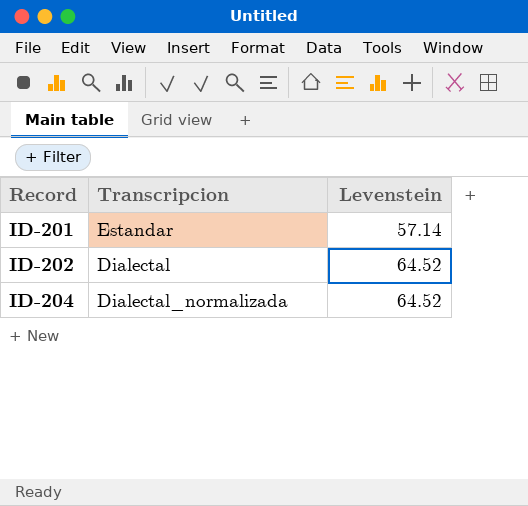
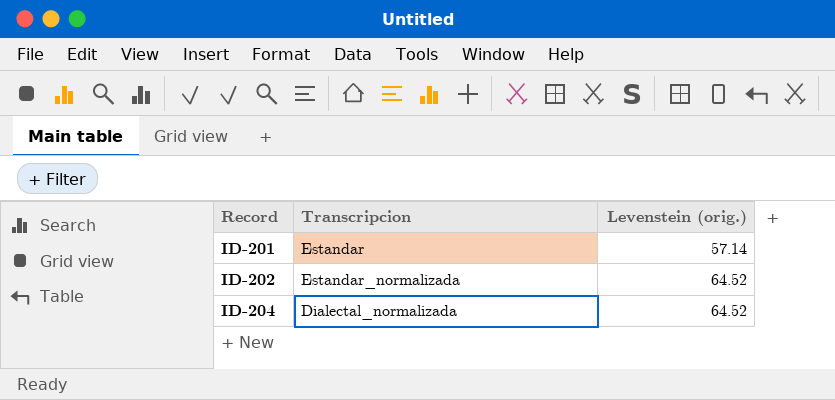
column name: Levenstein -> Levenstein (orig.)
ID-202 | Transcripcion: Dialectal -> Estandar_normalizada

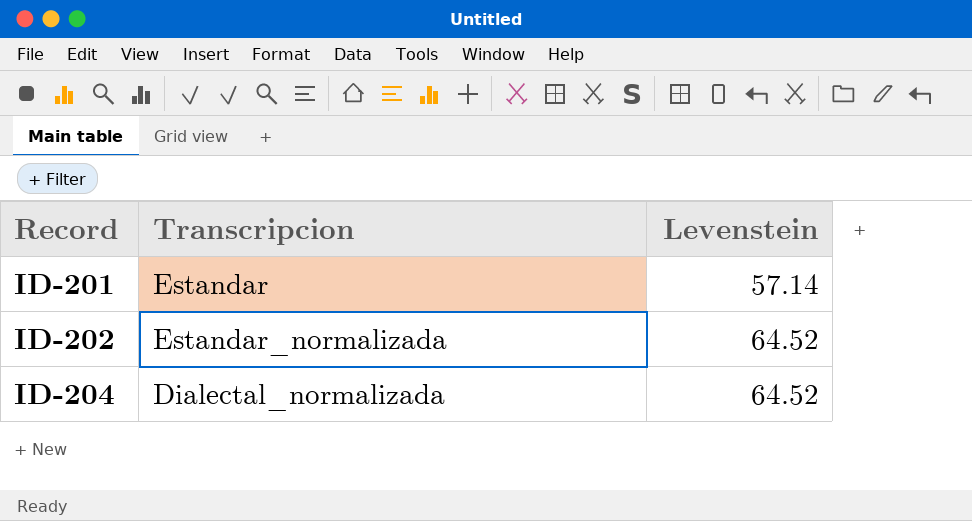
column name: Levenstein (orig.) -> Levenstein

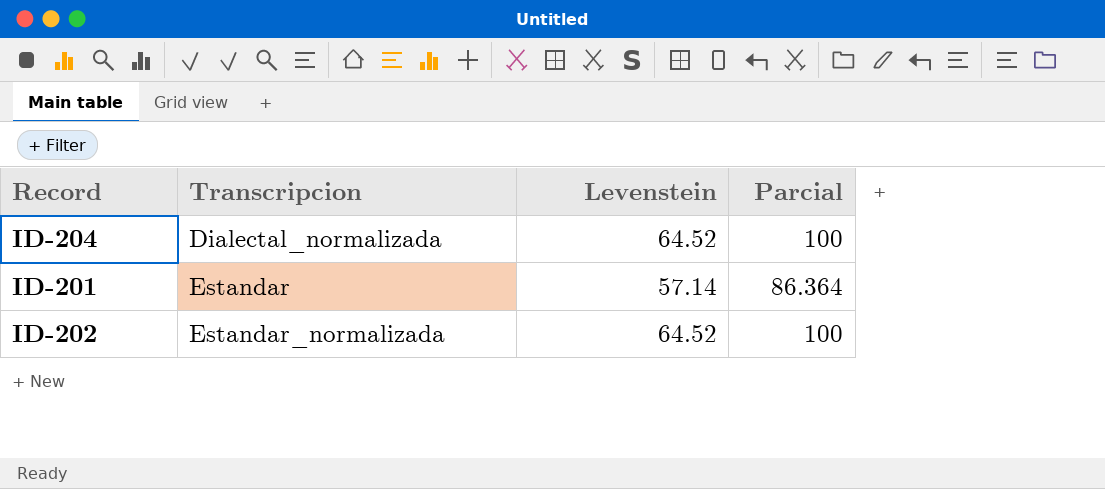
row order: Record ascending -> Transcripcion ascending
column Parcial | position: none -> 4

